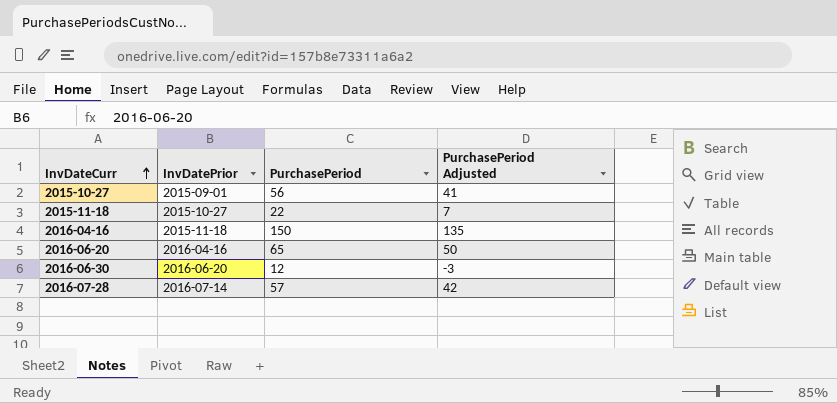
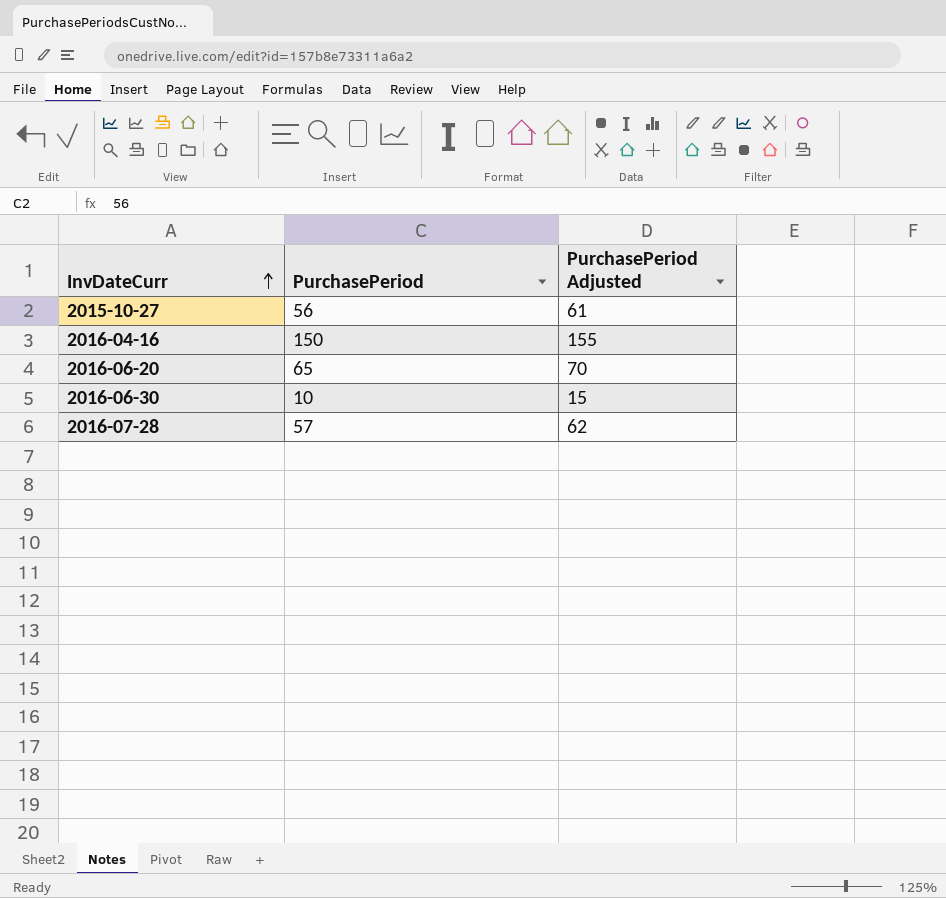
column InvDatePrior | position: 2 -> none
column PurchasePeriod Adjusted | formula: [PurchasePeriod] - 15 -> [PurchasePeriod] + 5
row 2015-11-18: 2015-10-27 | 22 | 7 -> none
2016-06-30 | PurchasePeriod: 12 -> 10

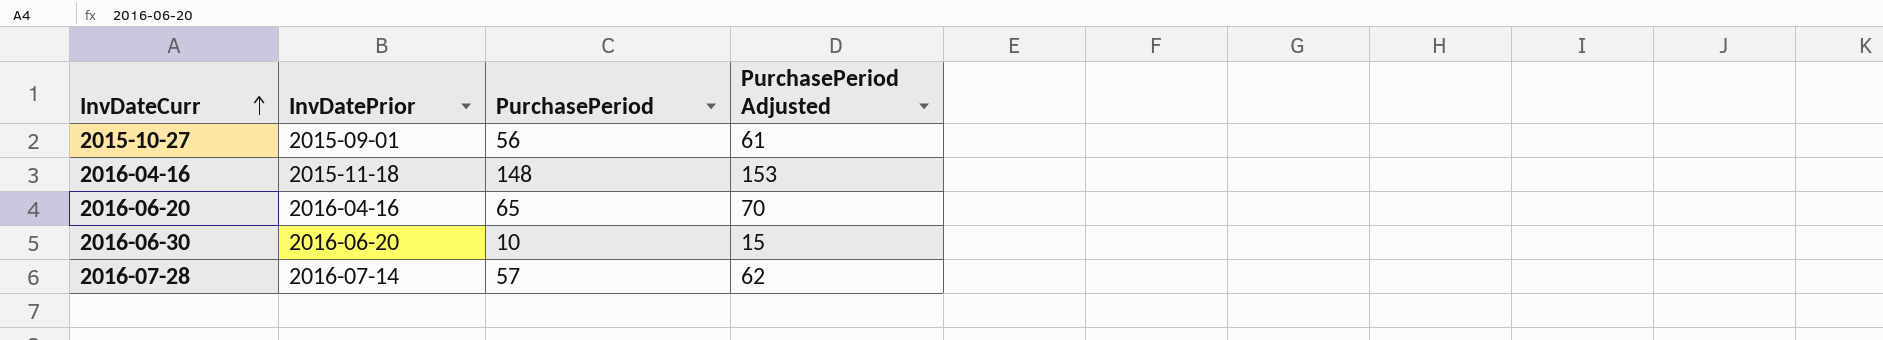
column InvDatePrior | position: none -> 2
2016-04-16 | PurchasePeriod: 150 -> 148
2016-04-16 | PurchasePeriod Adjusted: 155 -> 153

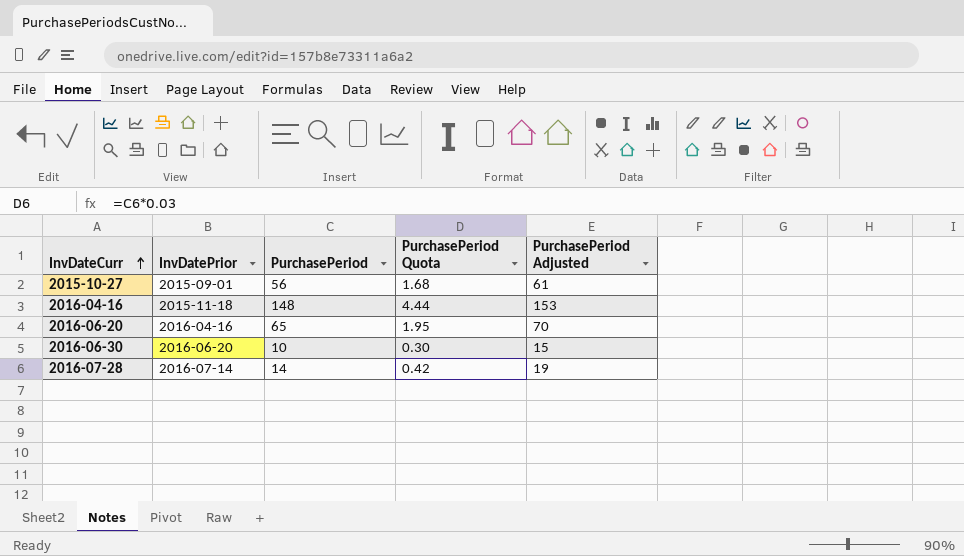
column PurchasePeriod Quota | formula: none -> [PurchasePeriod] * 0.03
2016-07-28 | PurchasePeriod: 57 -> 14
2016-07-28 | PurchasePeriod Adjusted: 62 -> 19

